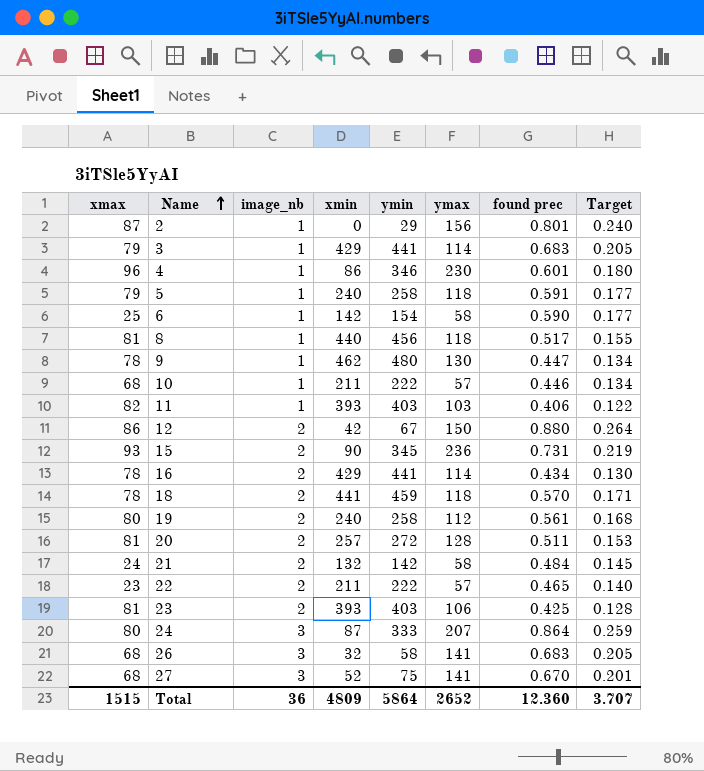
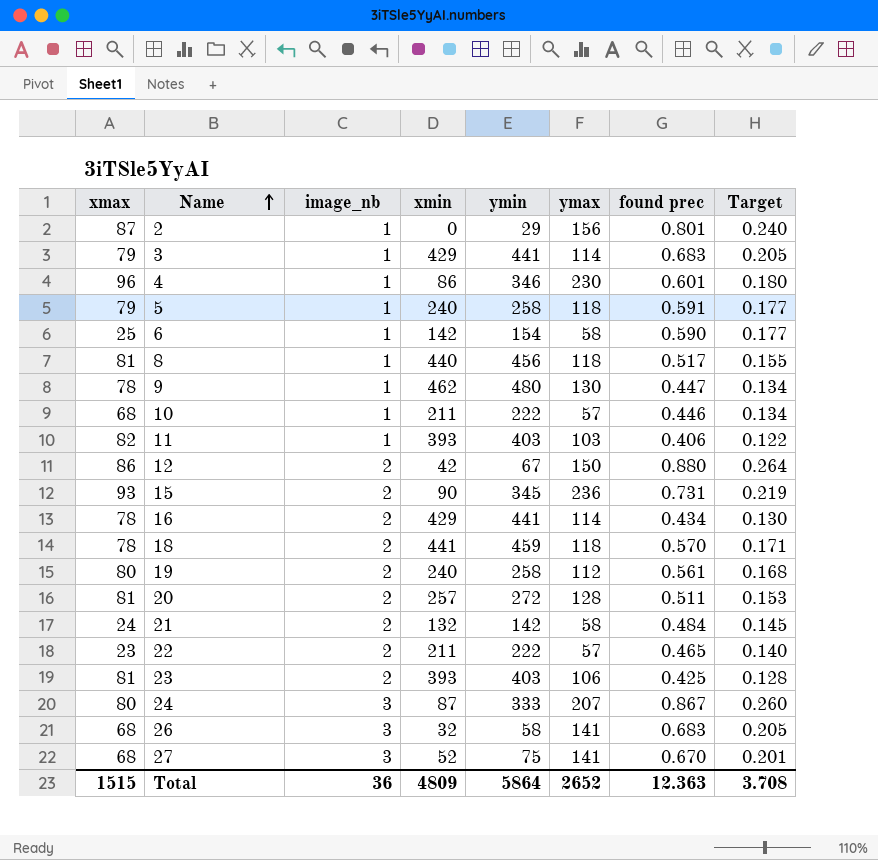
24 | found prec: 0.864 -> 0.867
24 | Target: 0.259 -> 0.260
Total | found prec: 12.360 -> 12.363
Total | Target: 3.707 -> 3.708

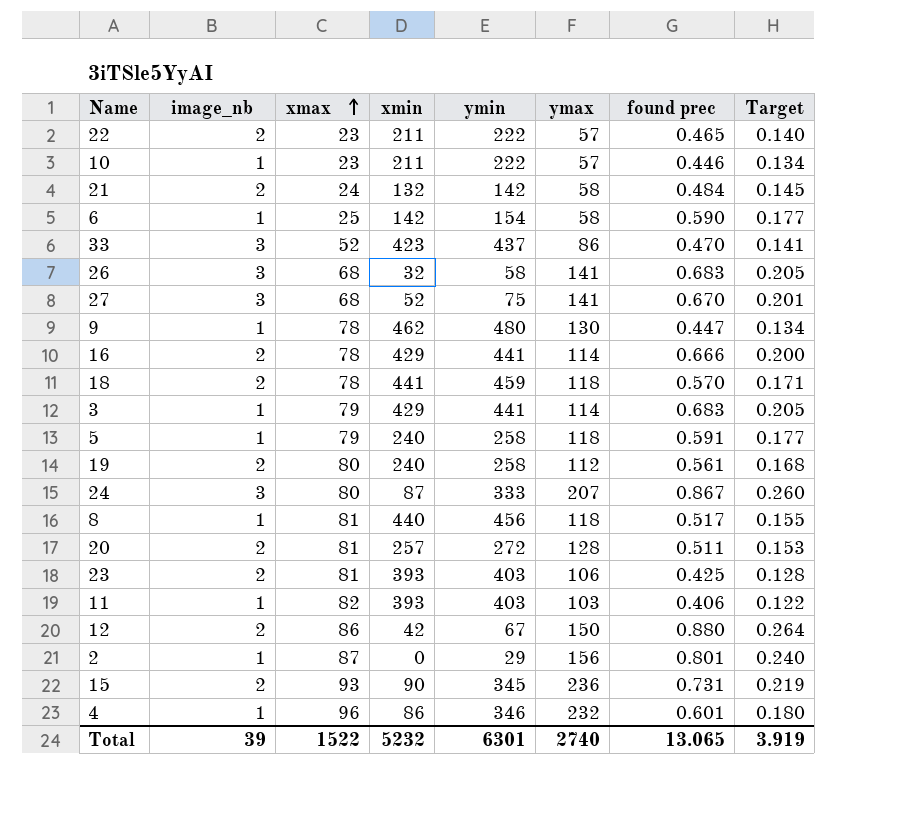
row order: Name ascending -> xmax ascending
column xmax | position: 1 -> 3
10 | xmax: 68 -> 23
row 33: none -> 3 | 52 | 423 | 437 | 86 | 0.470 | 0.141
16 | found prec: 0.434 -> 0.666
16 | Target: 0.130 -> 0.200
4 | ymax: 230 -> 232
Total | image_nb: 36 -> 39
Total | xmax: 1515 -> 1522
Total | xmin: 4809 -> 5232
Total | ymin: 5864 -> 6301
Total | ymax: 2652 -> 2740
Total | found prec: 12.363 -> 13.065
Total | Target: 3.708 -> 3.919

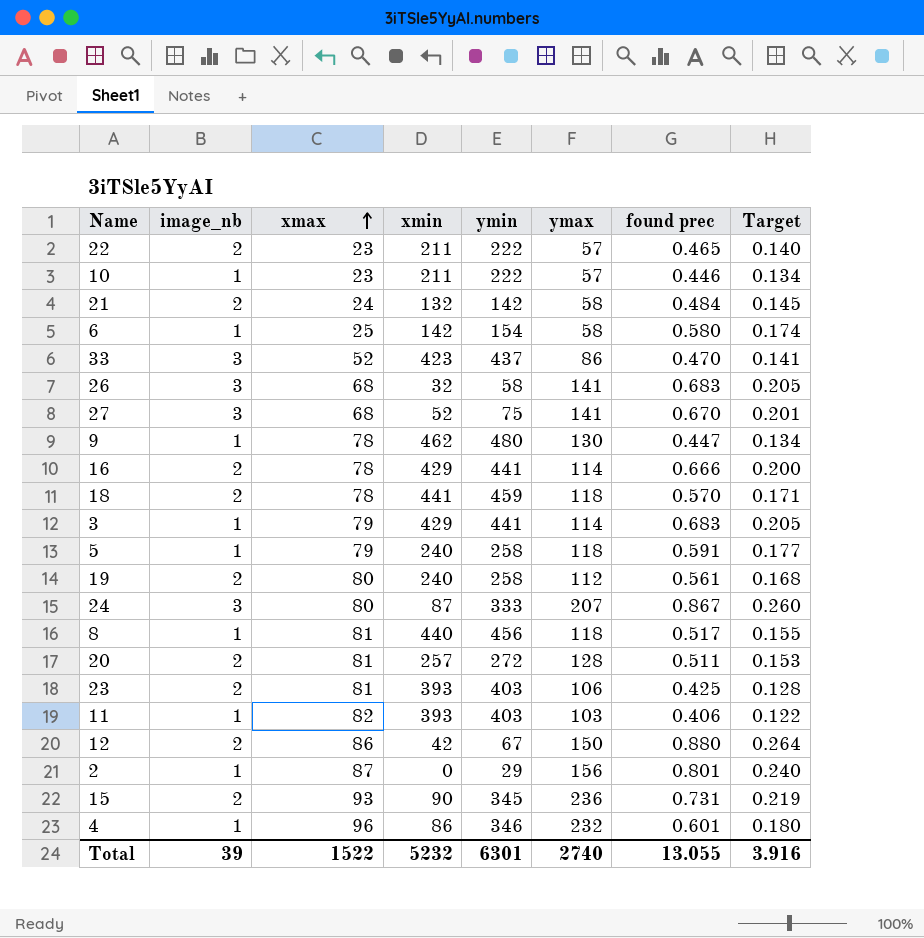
6 | found prec: 0.590 -> 0.580
6 | Target: 0.177 -> 0.174
Total | found prec: 13.065 -> 13.055
Total | Target: 3.919 -> 3.916

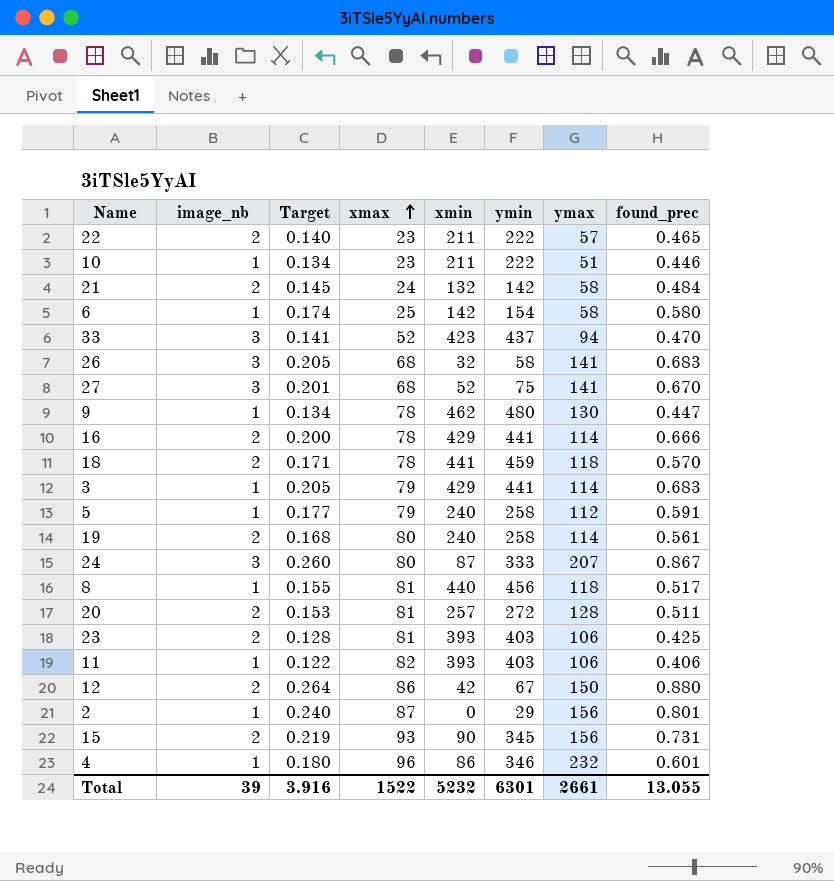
column Target | position: 8 -> 3
column name: found prec -> found_prec
10 | ymax: 57 -> 51
33 | ymax: 86 -> 94
5 | ymax: 118 -> 112
19 | ymax: 112 -> 114
11 | ymax: 103 -> 106
15 | ymax: 236 -> 156
Total | ymax: 2740 -> 2661

